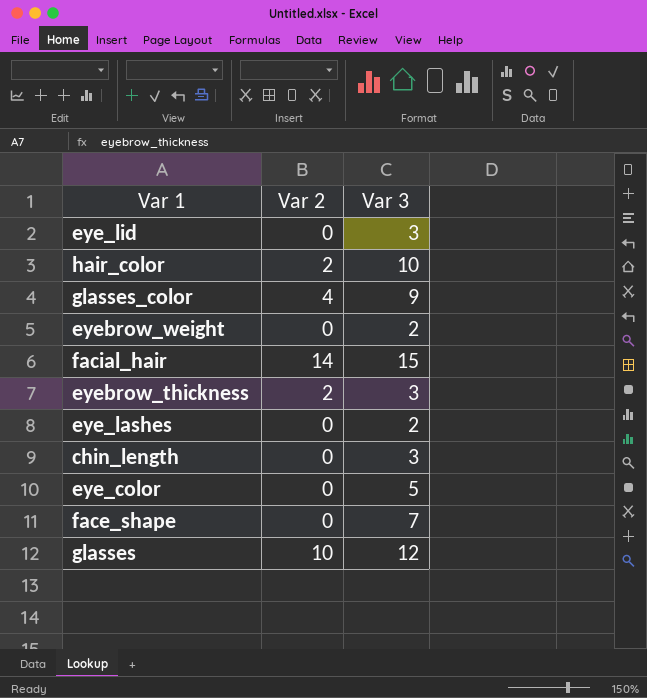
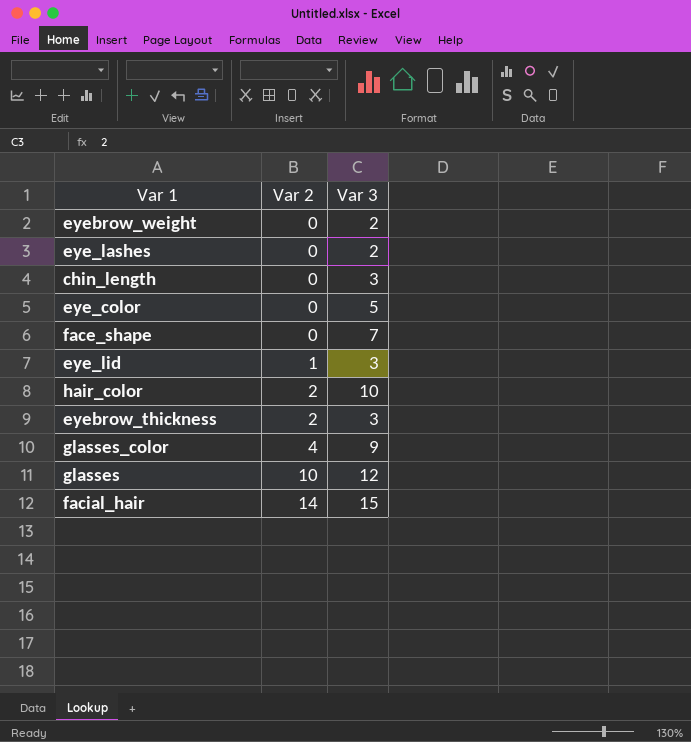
row order: none -> Var 2 ascending
eye_lid | Var 2: 0 -> 1

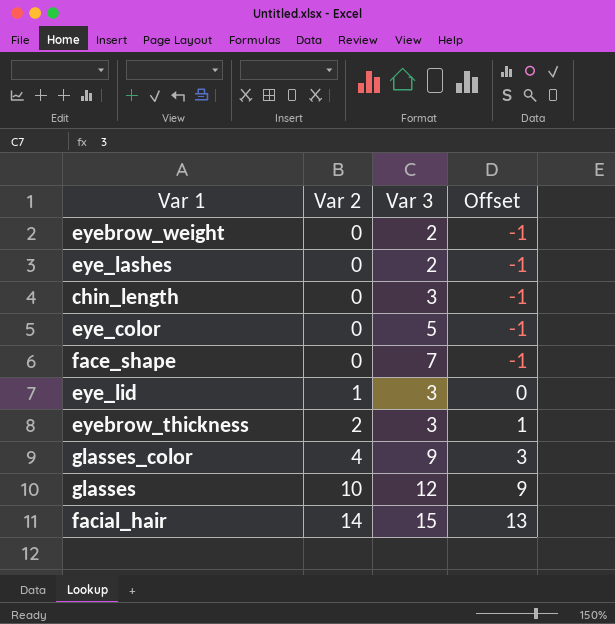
column Offset | formula: none -> [Var 2] - 1
row hair_color: 2 | 10 -> none

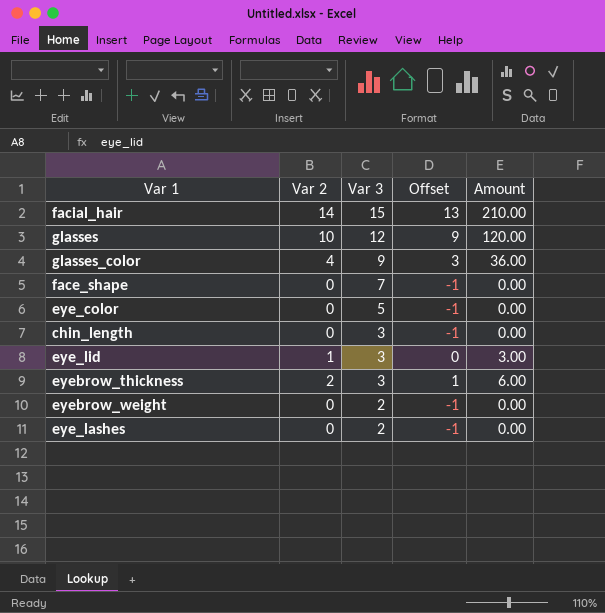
row order: Var 2 ascending -> Var 3 descending
column Amount | formula: none -> [Var 2] * [Var 3]

